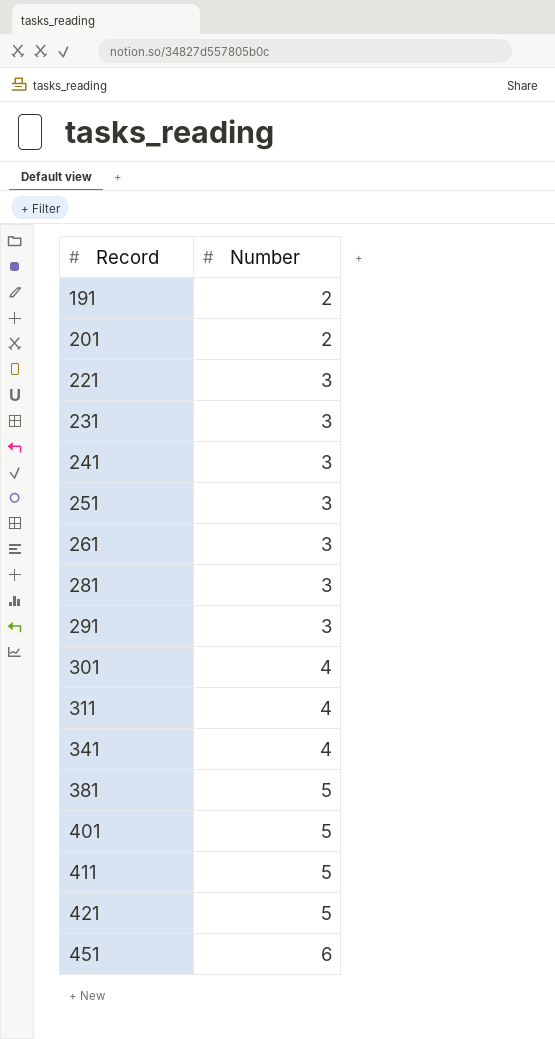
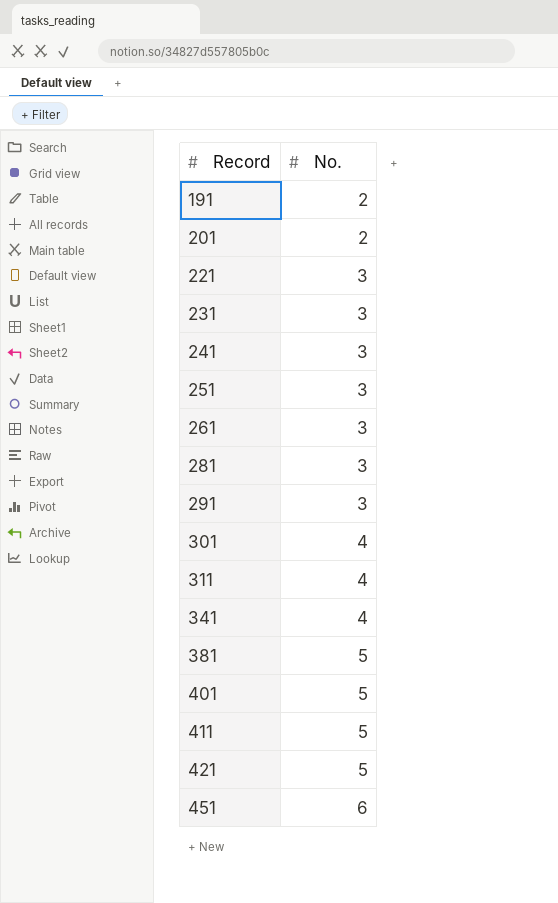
column name: Number -> No.

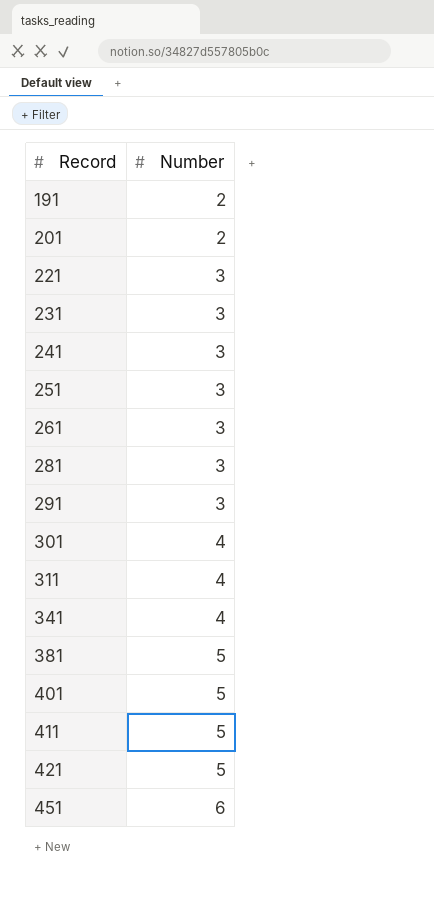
column name: No. -> Number

